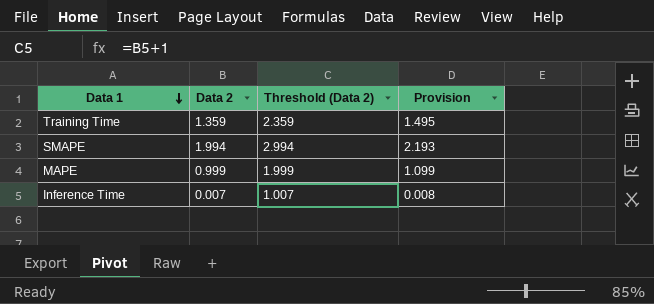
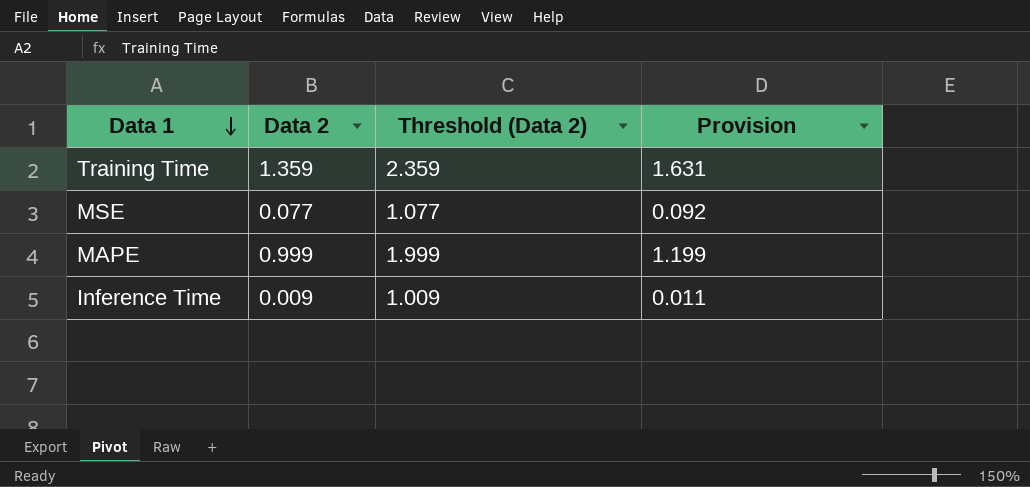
column Provision | formula: [Data 2] * 1.1 -> [Data 2] * 1.2
row SMAPE: 1.994 | 2.994 | 2.193 -> none
row MSE: none -> 0.077 | 1.077 | 0.092
Inference Time | Data 2: 0.007 -> 0.009
Inference Time | Threshold (Data 2): 1.007 -> 1.009

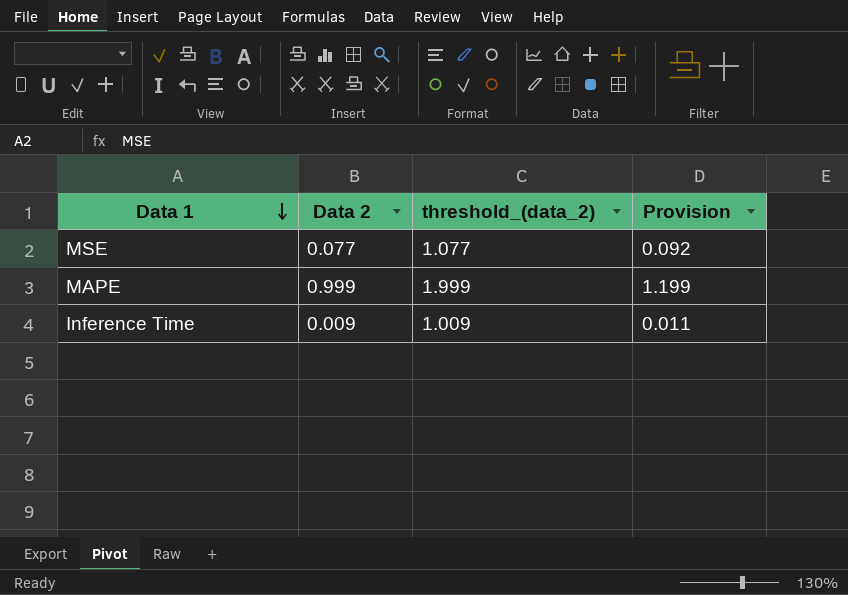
column name: Threshold (Data 2) -> threshold_(data_2)
row Training Time: 1.359 | 2.359 | 1.631 -> none

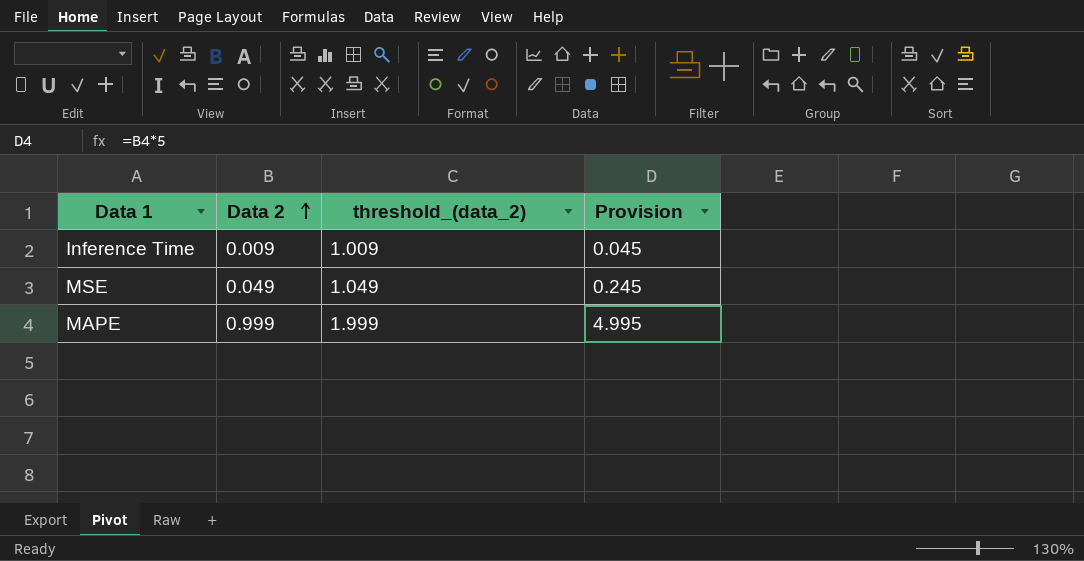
row order: Data 1 descending -> Data 2 ascending
column Provision | formula: [Data 2] * 1.2 -> [Data 2] * 5
MSE | Data 2: 0.077 -> 0.049
MSE | threshold_(data_2): 1.077 -> 1.049

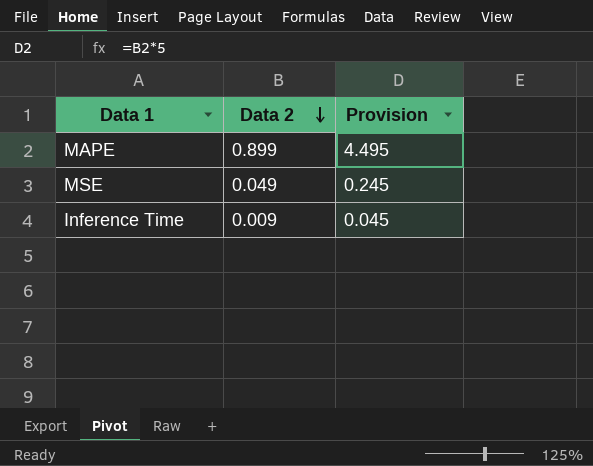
row order: Data 2 ascending -> Data 2 descending
column threshold_(data_2) | formula: [Data 2] + 1 -> none
MAPE | Data 2: 0.999 -> 0.899
MAPE | Provision: 4.995 -> 4.495

